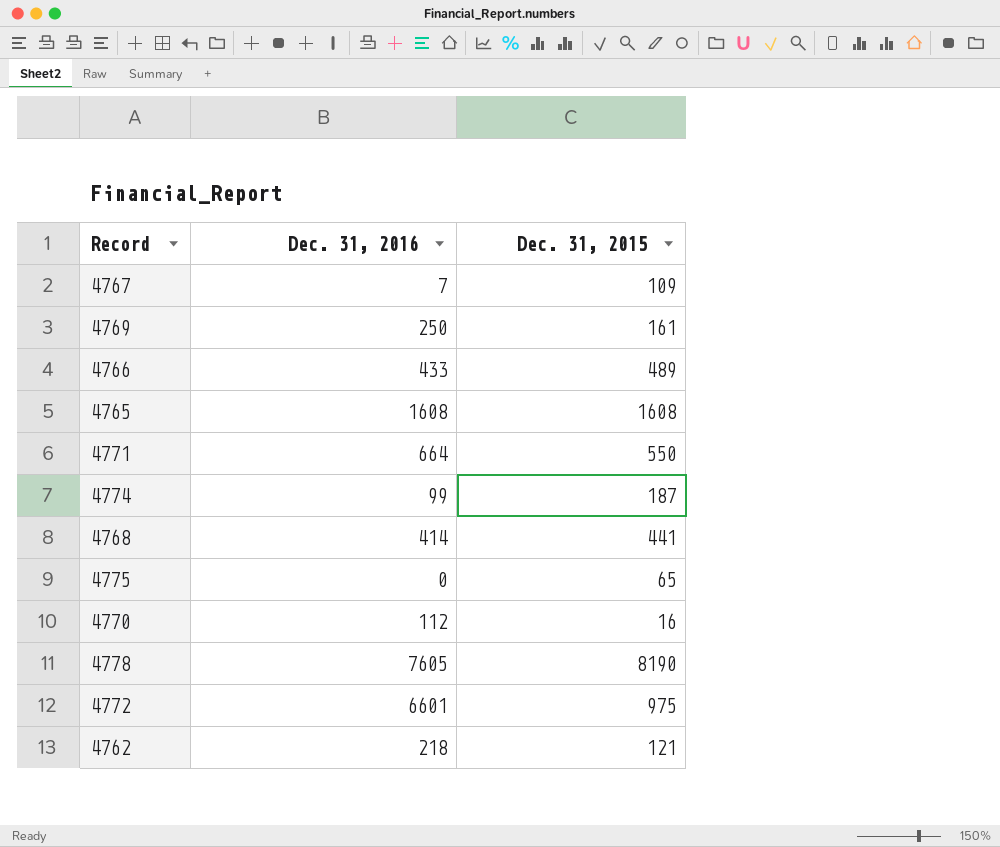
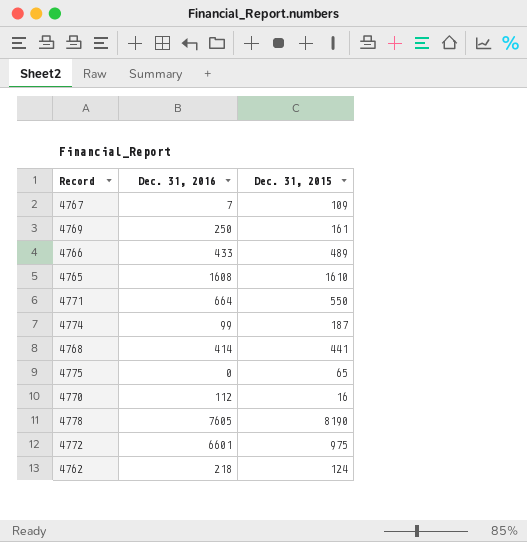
4765 | Dec. 31, 2015: 1608 -> 1610
4762 | Dec. 31, 2015: 121 -> 124

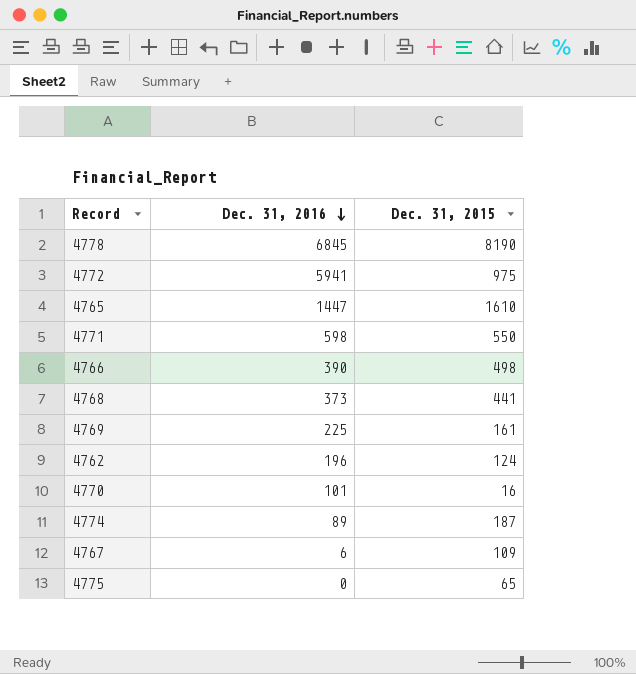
row order: none -> Dec. 31, 2016 descending
4778 | Dec. 31, 2016: 7605 -> 6845
4772 | Dec. 31, 2016: 6601 -> 5941
4765 | Dec. 31, 2016: 1608 -> 1447
4771 | Dec. 31, 2016: 664 -> 598
4766 | Dec. 31, 2016: 433 -> 390
4766 | Dec. 31, 2015: 489 -> 498
4768 | Dec. 31, 2016: 414 -> 373
4769 | Dec. 31, 2016: 250 -> 225
4762 | Dec. 31, 2016: 218 -> 196
4770 | Dec. 31, 2016: 112 -> 101
4774 | Dec. 31, 2016: 99 -> 89
4767 | Dec. 31, 2016: 7 -> 6

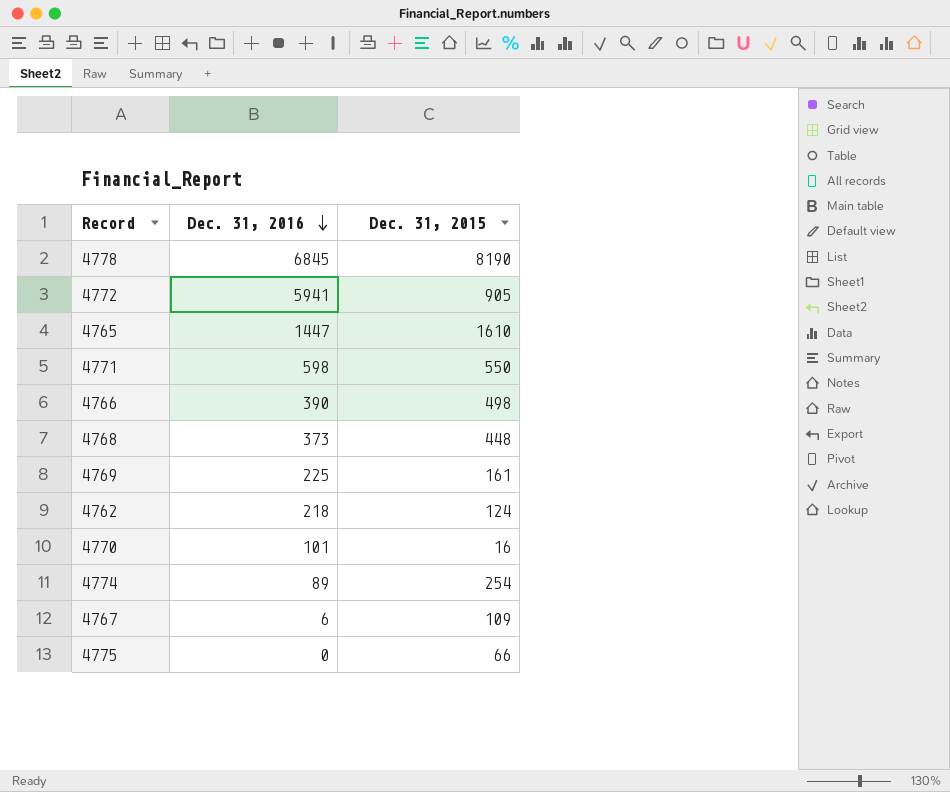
4772 | Dec. 31, 2015: 975 -> 905
4768 | Dec. 31, 2015: 441 -> 448
4762 | Dec. 31, 2016: 196 -> 218
4774 | Dec. 31, 2015: 187 -> 254
4775 | Dec. 31, 2015: 65 -> 66

